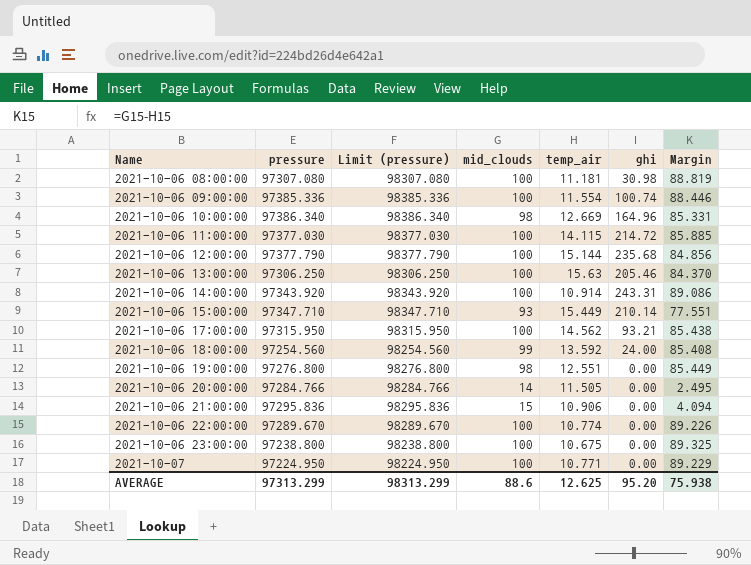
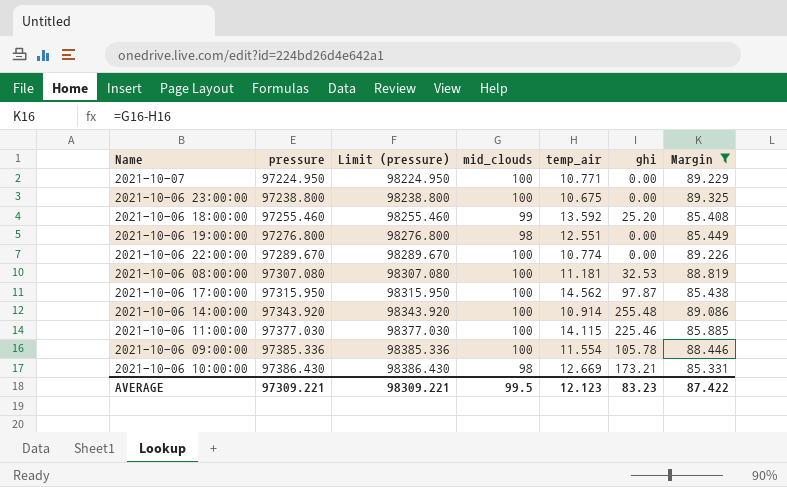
filter: none -> Margin >= 85.331
row order: Name ascending -> pressure ascending
2021-10-06 18:00:00 | pressure: 97254.560 -> 97255.460
2021-10-06 18:00:00 | Limit (pressure): 98254.560 -> 98255.460
2021-10-06 18:00:00 | ghi: 24.00 -> 25.20
2021-10-06 08:00:00 | ghi: 30.98 -> 32.53
2021-10-06 17:00:00 | ghi: 93.21 -> 97.87
2021-10-06 14:00:00 | ghi: 243.31 -> 255.48
2021-10-06 11:00:00 | ghi: 214.72 -> 225.46
2021-10-06 09:00:00 | ghi: 100.74 -> 105.78
2021-10-06 10:00:00 | pressure: 97386.340 -> 97386.430
2021-10-06 10:00:00 | Limit (pressure): 98386.340 -> 98386.430
2021-10-06 10:00:00 | ghi: 164.96 -> 173.21
AVERAGE | pressure: 97313.299 -> 97309.221
AVERAGE | Limit (pressure): 98313.299 -> 98309.221
AVERAGE | mid_clouds: 88.6 -> 99.5
AVERAGE | temp_air: 12.625 -> 12.123
AVERAGE | ghi: 95.20 -> 83.23
AVERAGE | Margin: 75.938 -> 87.422

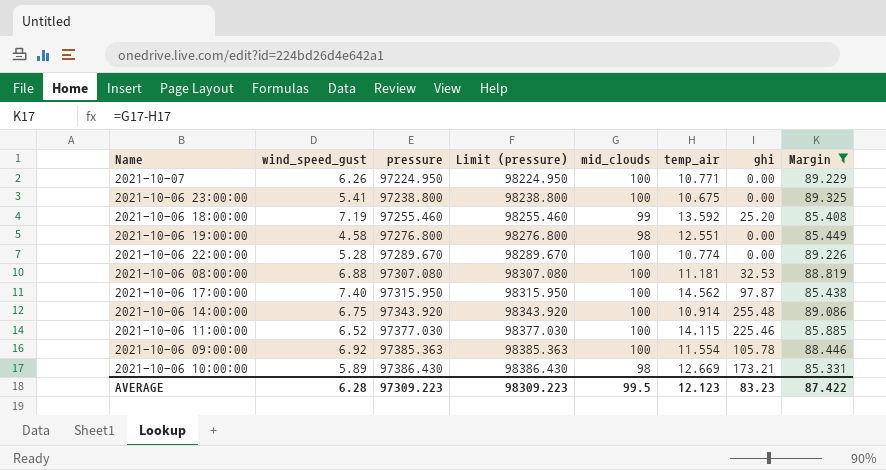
column wind_speed_gust | position: none -> 2
2021-10-06 09:00:00 | pressure: 97385.336 -> 97385.363
2021-10-06 09:00:00 | Limit (pressure): 98385.336 -> 98385.363
AVERAGE | pressure: 97309.221 -> 97309.223
AVERAGE | Limit (pressure): 98309.221 -> 98309.223

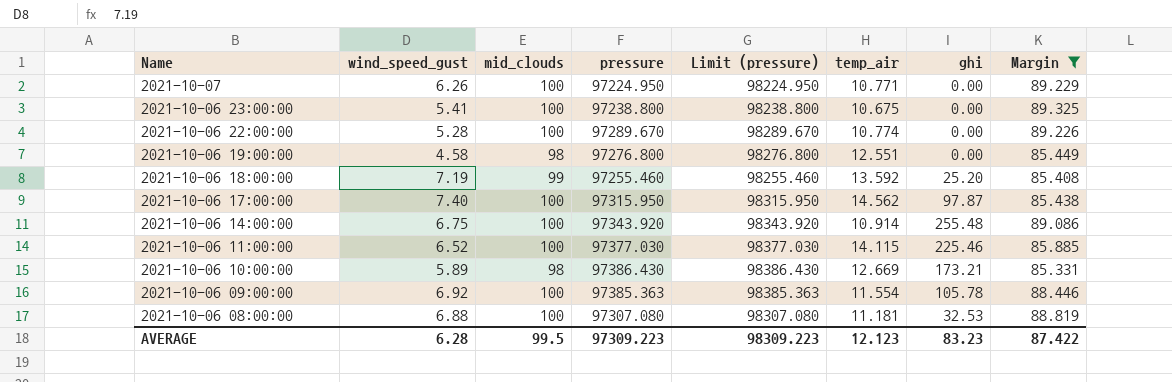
row order: pressure ascending -> Name descending
column mid_clouds | position: 5 -> 3

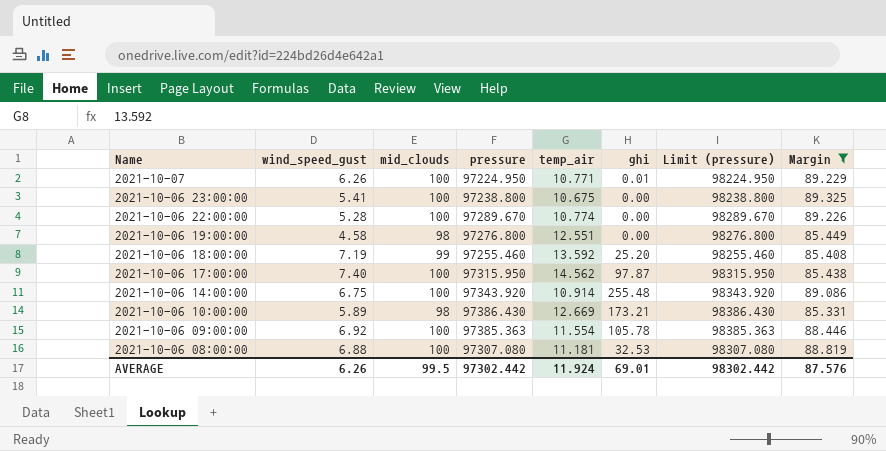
column Limit (pressure) | position: 5 -> 7
row 2021-10-06 11:00:00: 6.52 | 100 | 97377.030 | 98377.030 | 14.115 | 225.46 | 85.885 -> none
2021-10-07 | ghi: 0.00 -> 0.01
AVERAGE | wind_speed_gust: 6.28 -> 6.26
AVERAGE | pressure: 97309.223 -> 97302.442
AVERAGE | temp_air: 12.123 -> 11.924
AVERAGE | ghi: 83.23 -> 69.01
AVERAGE | Limit (pressure): 98309.223 -> 98302.442
AVERAGE | Margin: 87.422 -> 87.576

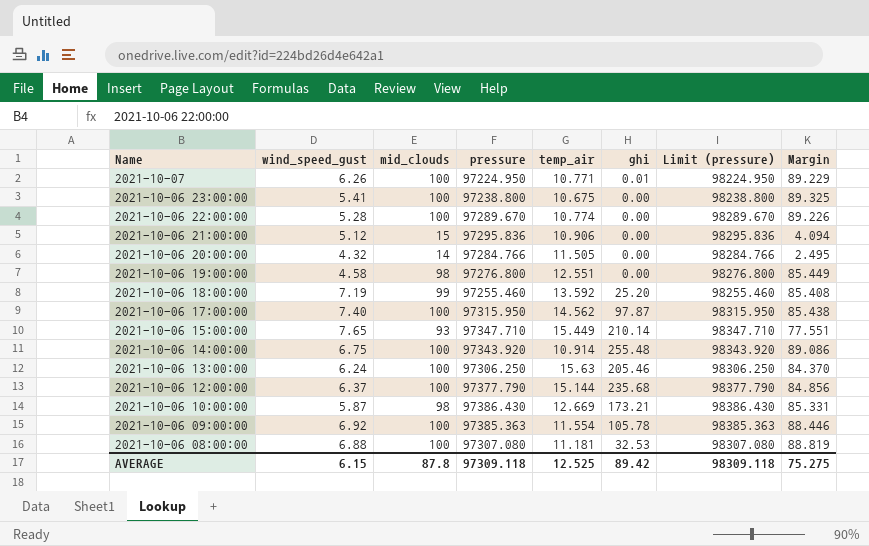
filter: Margin >= 85.331 -> none
2021-10-06 10:00:00 | wind_speed_gust: 5.89 -> 5.87
AVERAGE | wind_speed_gust: 6.26 -> 6.15
AVERAGE | mid_clouds: 99.5 -> 87.8
AVERAGE | pressure: 97302.442 -> 97309.118
AVERAGE | temp_air: 11.924 -> 12.525
AVERAGE | ghi: 69.01 -> 89.42
AVERAGE | Limit (pressure): 98302.442 -> 98309.118
AVERAGE | Margin: 87.576 -> 75.275

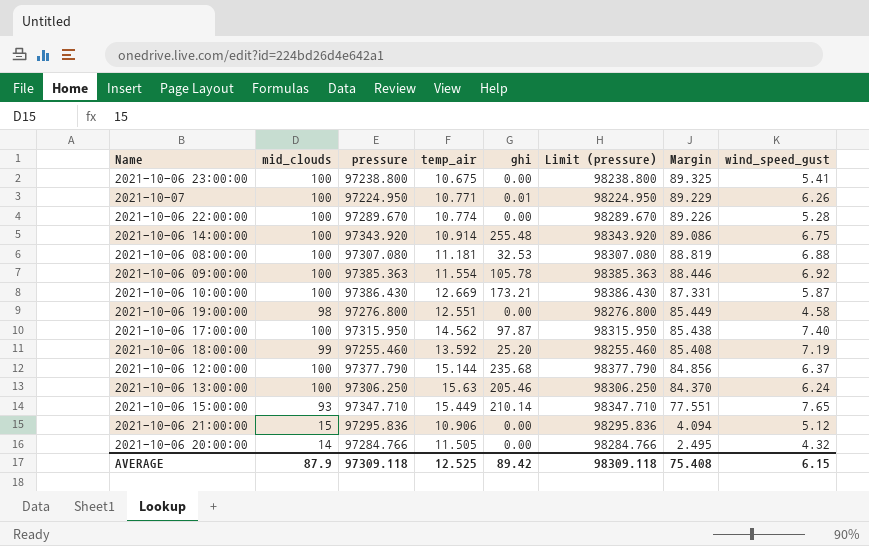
row order: Name descending -> Margin descending
column wind_speed_gust | position: 2 -> 8
2021-10-06 10:00:00 | mid_clouds: 98 -> 100
2021-10-06 10:00:00 | Margin: 85.331 -> 87.331
AVERAGE | mid_clouds: 87.8 -> 87.9
AVERAGE | Margin: 75.275 -> 75.408

